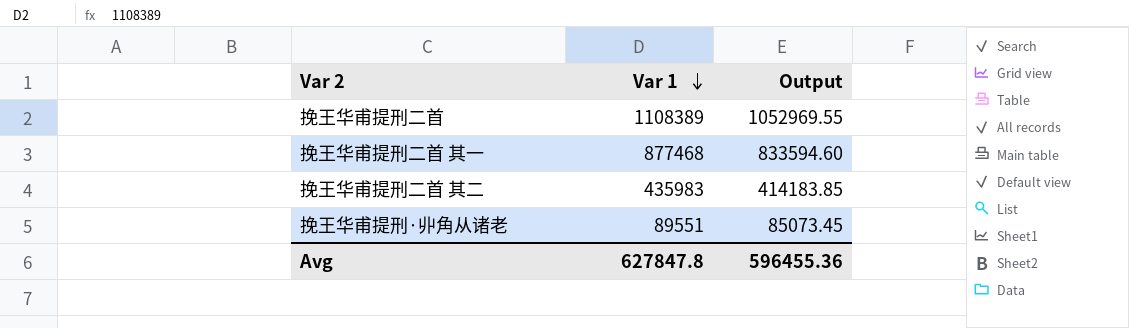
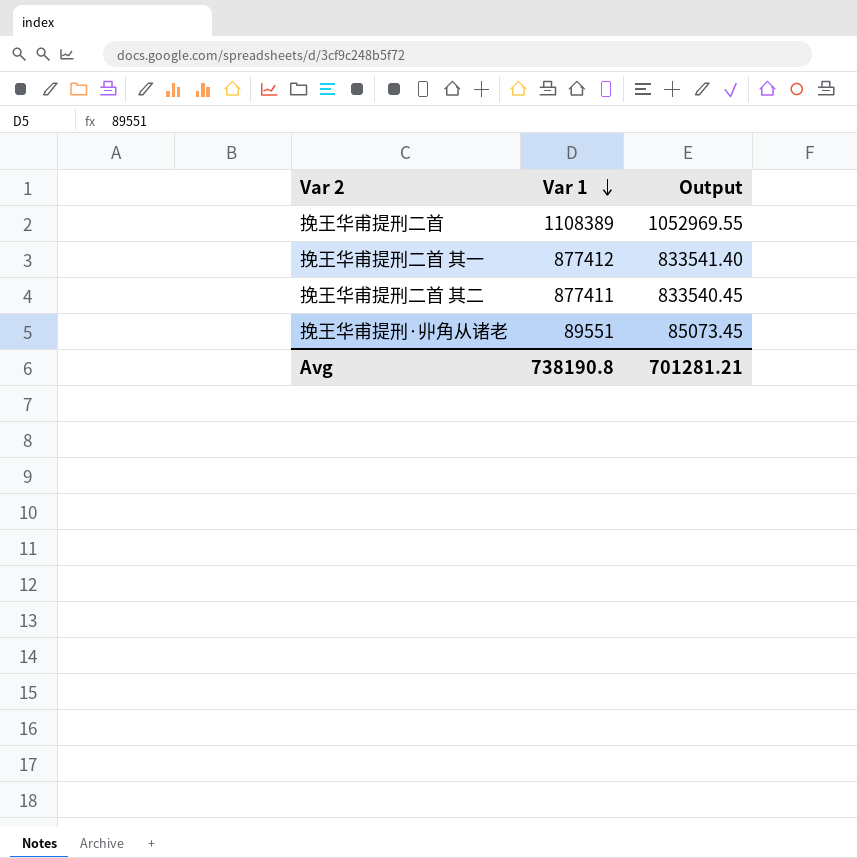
挽王华甫提刑二首 其一 | Var 1: 877468 -> 877412
挽王华甫提刑二首 其一 | Output: 833594.60 -> 833541.40
挽王华甫提刑二首 其二 | Var 1: 435983 -> 877411
挽王华甫提刑二首 其二 | Output: 414183.85 -> 833540.45
Avg | Var 1: 627847.8 -> 738190.8
Avg | Output: 596455.36 -> 701281.21

